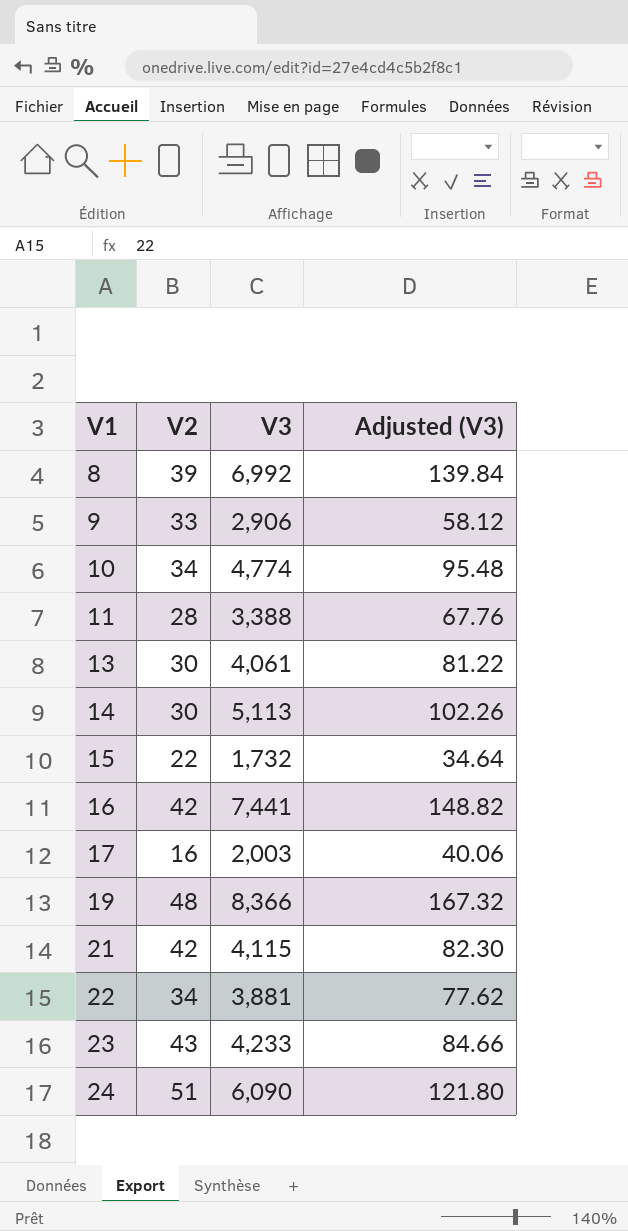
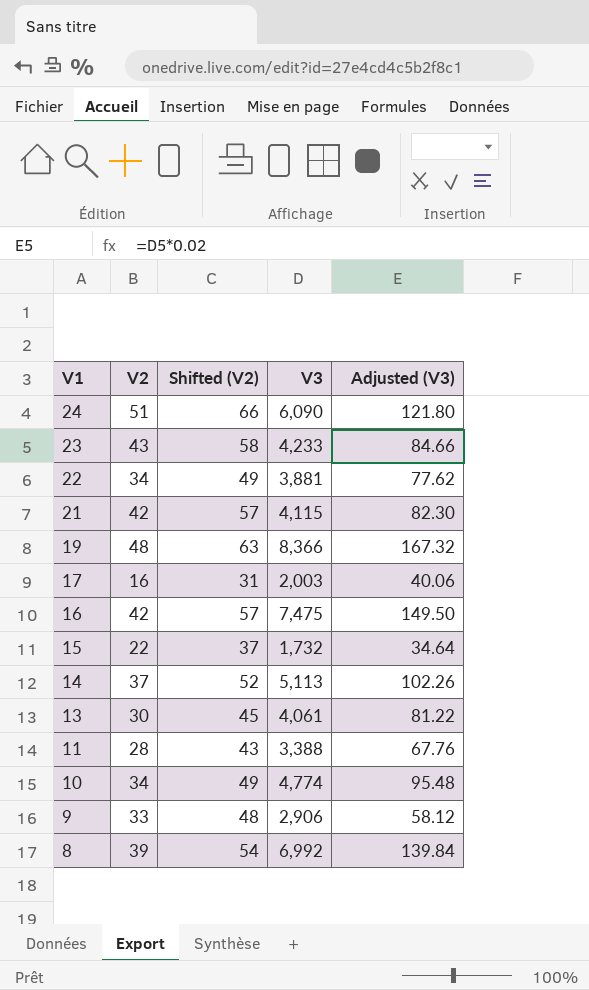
row order: V1 ascending -> V1 descending
column Shifted (V2) | formula: none -> [V2] + 15
16 | V3: 7,441 -> 7,475
16 | Adjusted (V3): 148.82 -> 149.50
14 | V2: 30 -> 37

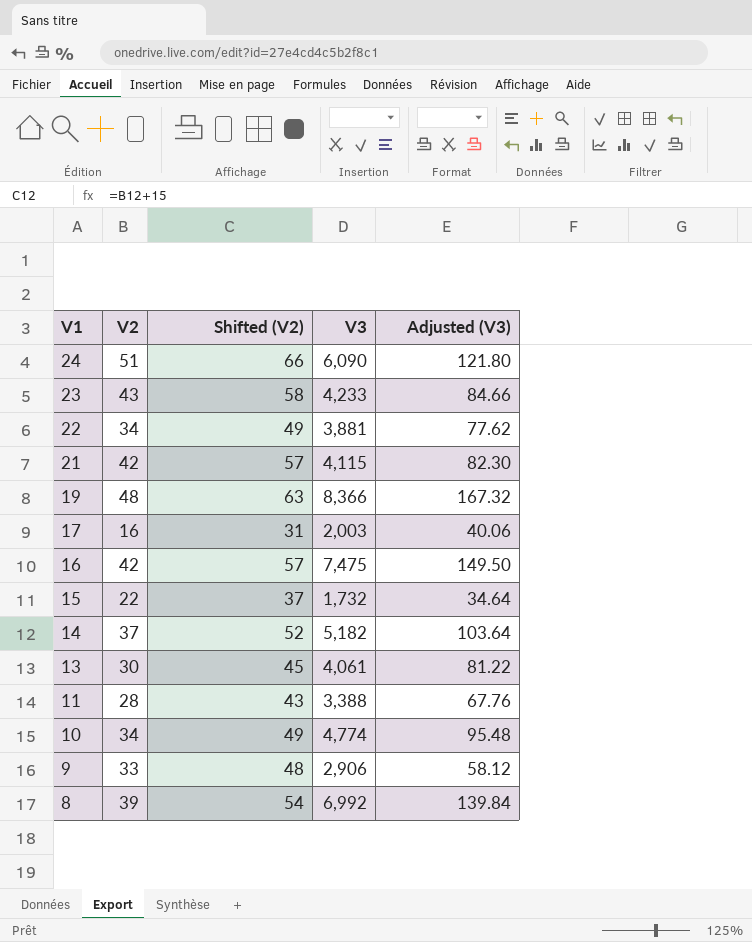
14 | V3: 5,113 -> 5,182
14 | Adjusted (V3): 102.26 -> 103.64

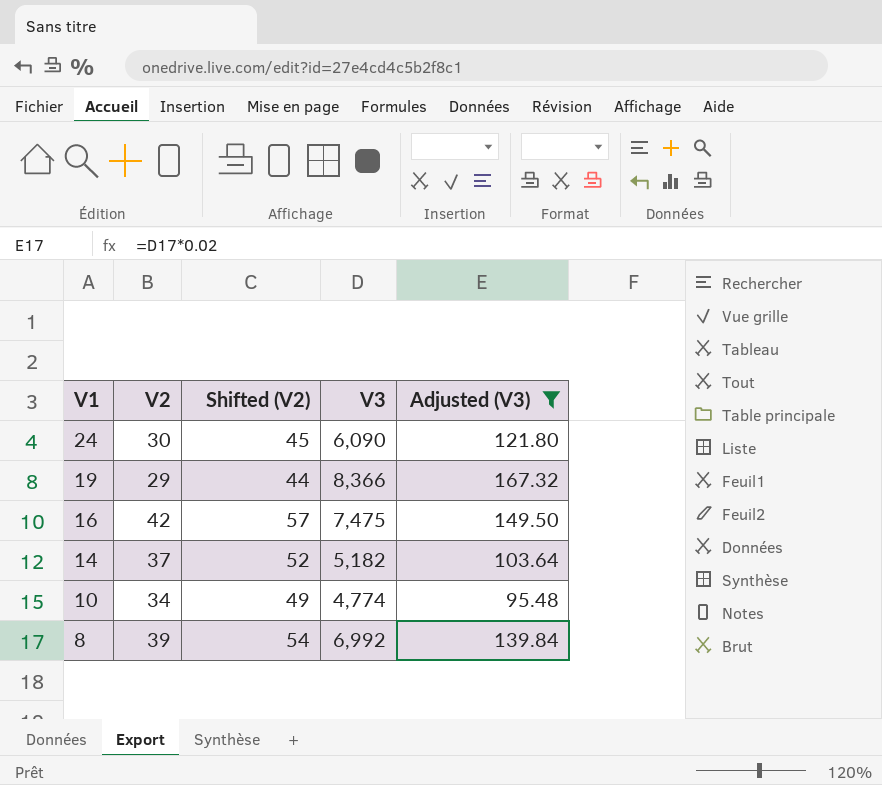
filter: none -> Adjusted (V3) >= 95.48
24 | V2: 51 -> 30
24 | Shifted (V2): 66 -> 45
19 | V2: 48 -> 29
19 | Shifted (V2): 63 -> 44

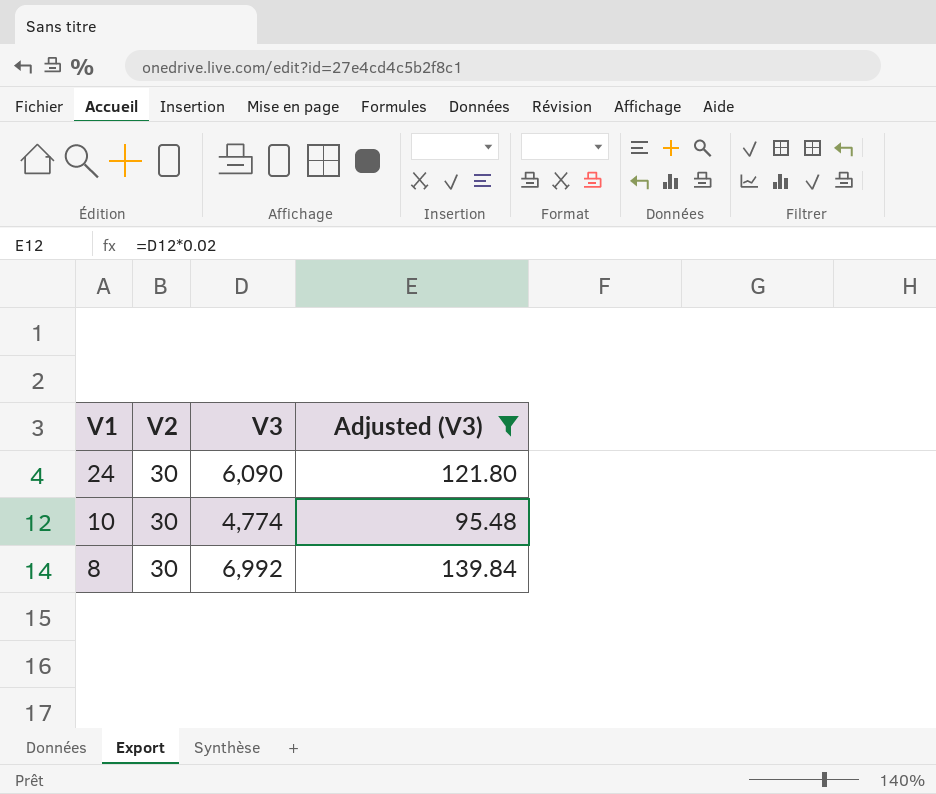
column Shifted (V2) | formula: [V2] + 15 -> none
row 19: 29 | 44 | 8,366 | 167.32 -> none
row 16: 42 | 57 | 7,475 | 149.50 -> none
row 14: 37 | 52 | 5,182 | 103.64 -> none
10 | V2: 34 -> 30
8 | V2: 39 -> 30

